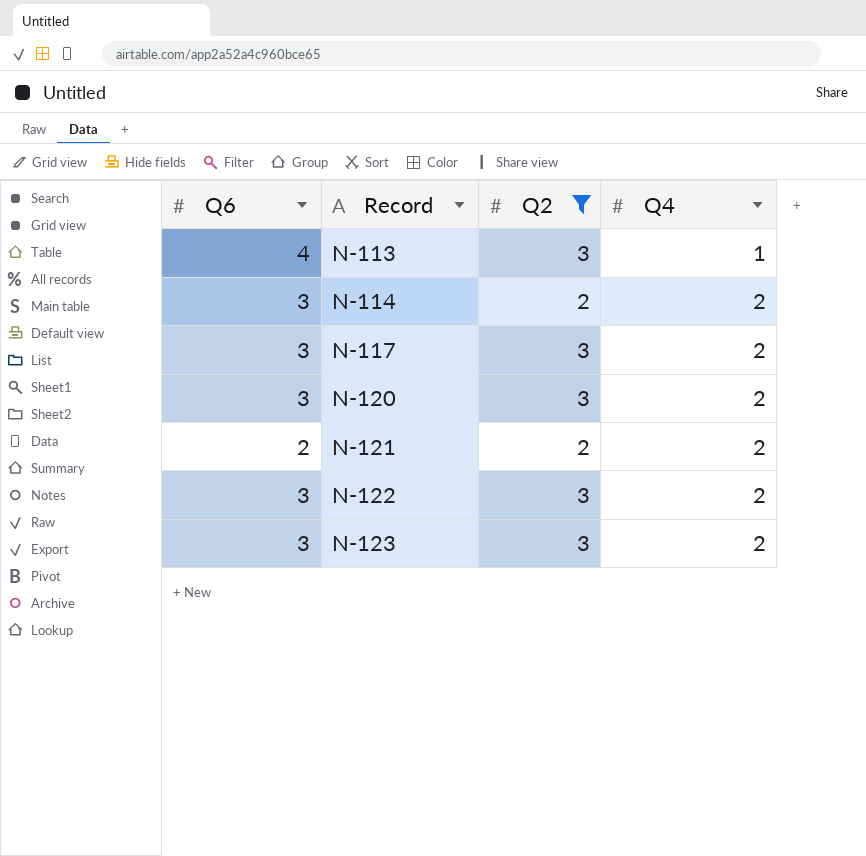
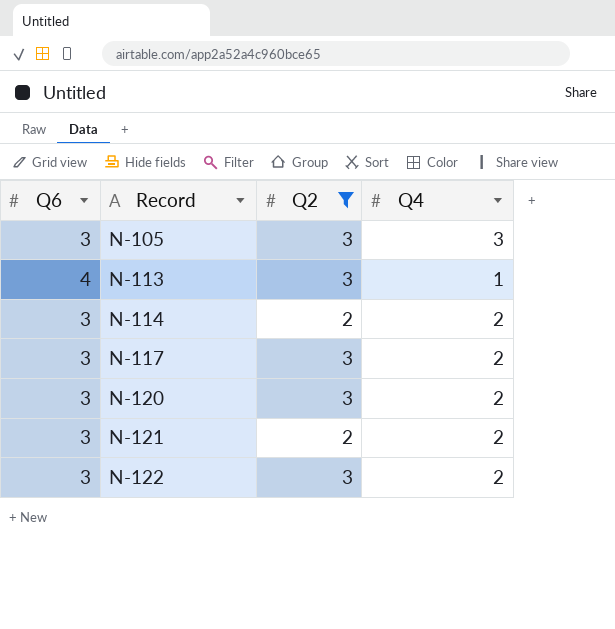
row N-123: 3 | 3 | 2 -> none
row N-105: none -> 3 | 3 | 3
N-121 | Q6: 2 -> 3

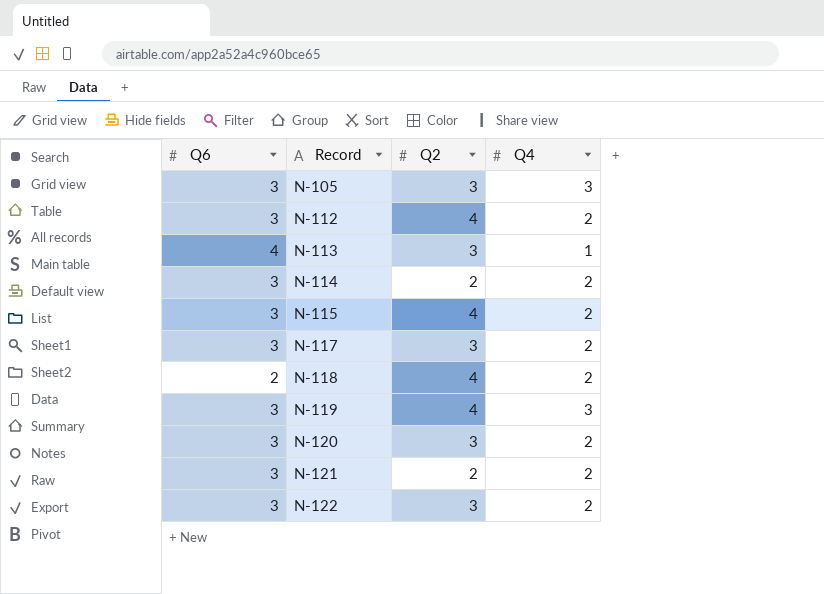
filter: Q2 != 4 -> none

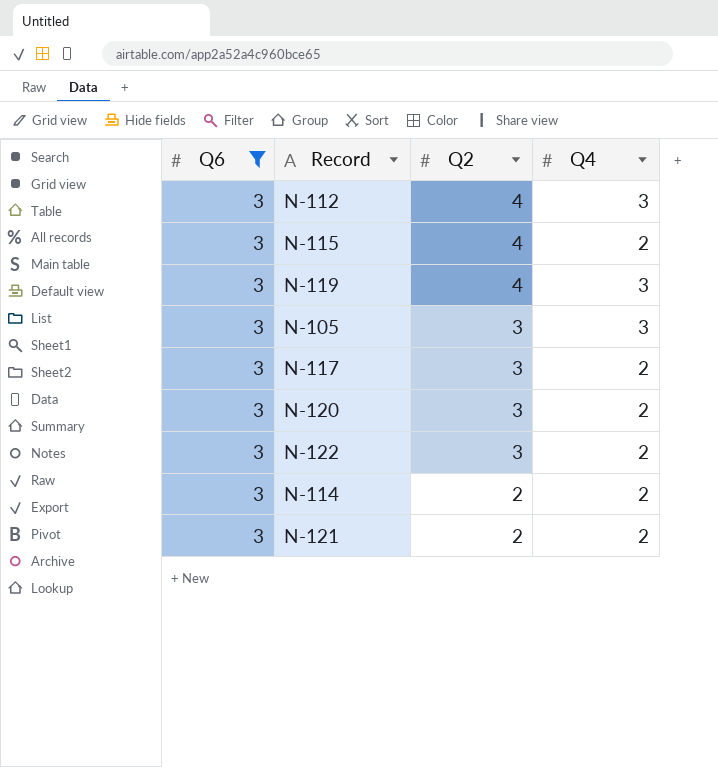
filter: none -> Q6 = 3
row order: Record ascending -> Q2 descending
N-112 | Q4: 2 -> 3

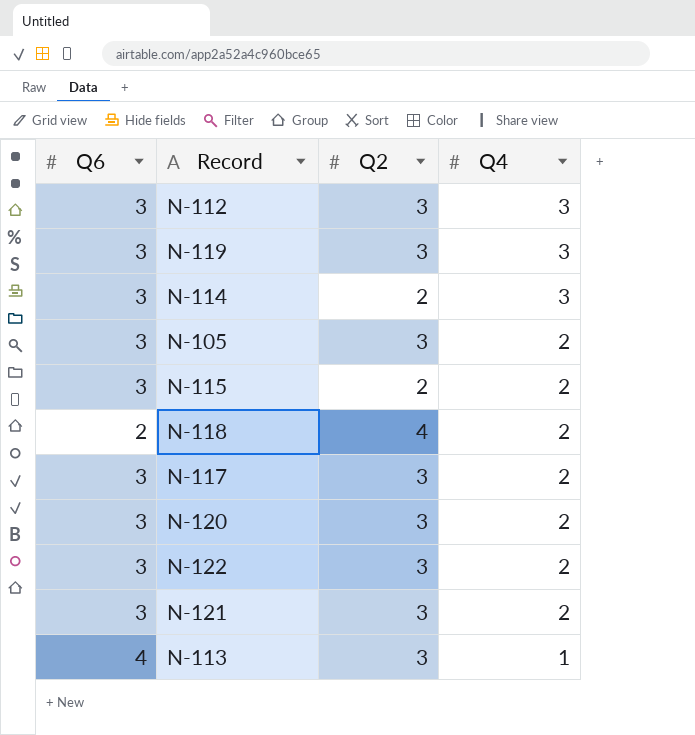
filter: Q6 = 3 -> none
row order: Q2 descending -> Q4 descending
N-112 | Q2: 4 -> 3
N-119 | Q2: 4 -> 3
N-114 | Q4: 2 -> 3
N-105 | Q4: 3 -> 2
N-115 | Q2: 4 -> 2
N-121 | Q2: 2 -> 3

